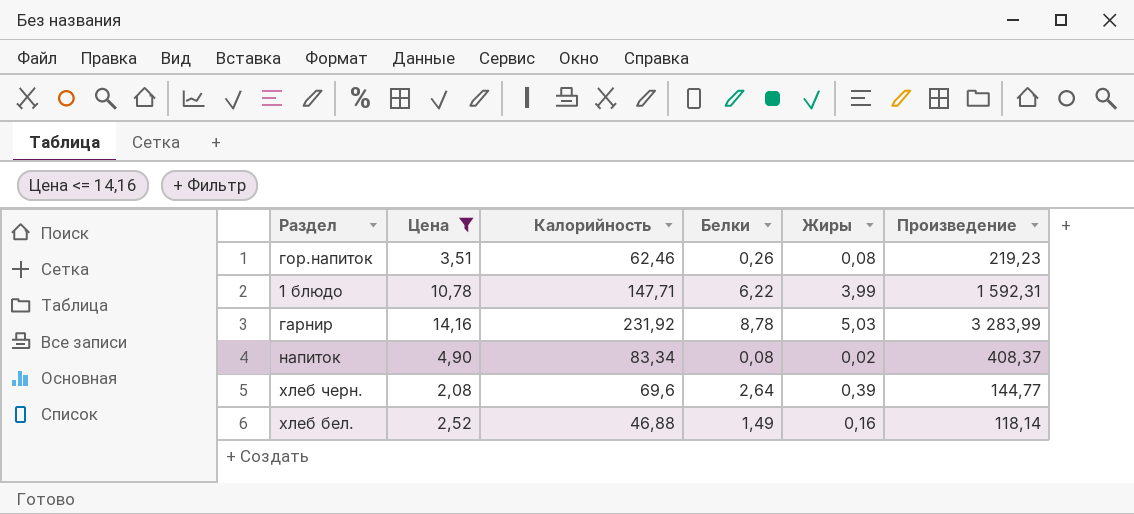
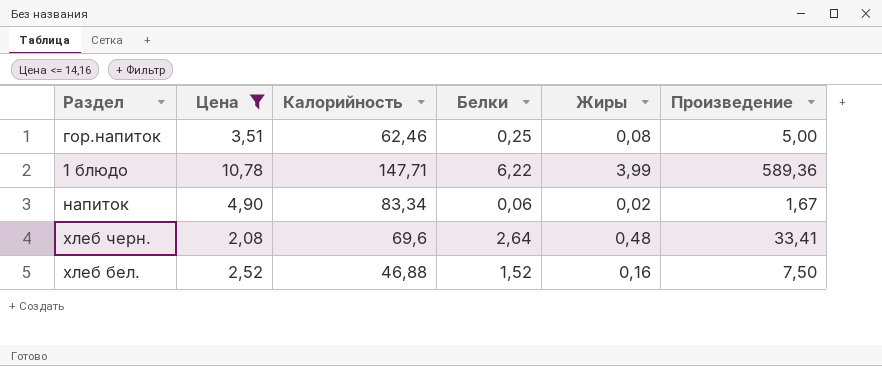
column Произведение | formula: [Цена] * [Калорийность] -> [Калорийность] * [Жиры]
row гарнир: 14,16 | 231,92 | 8,78 | 5,03 | 3 283,99 -> none
гор.напиток | Белки: 0,26 -> 0,25
напиток | Белки: 0,08 -> 0,06
хлеб черн. | Жиры: 0,39 -> 0,48
хлеб бел. | Белки: 1,49 -> 1,52

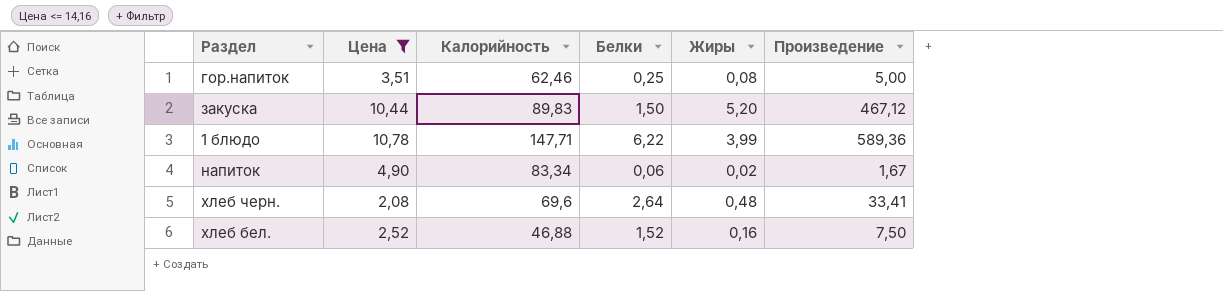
row закуска: none -> 10,44 | 89,83 | 1,50 | 5,20 | 467,12

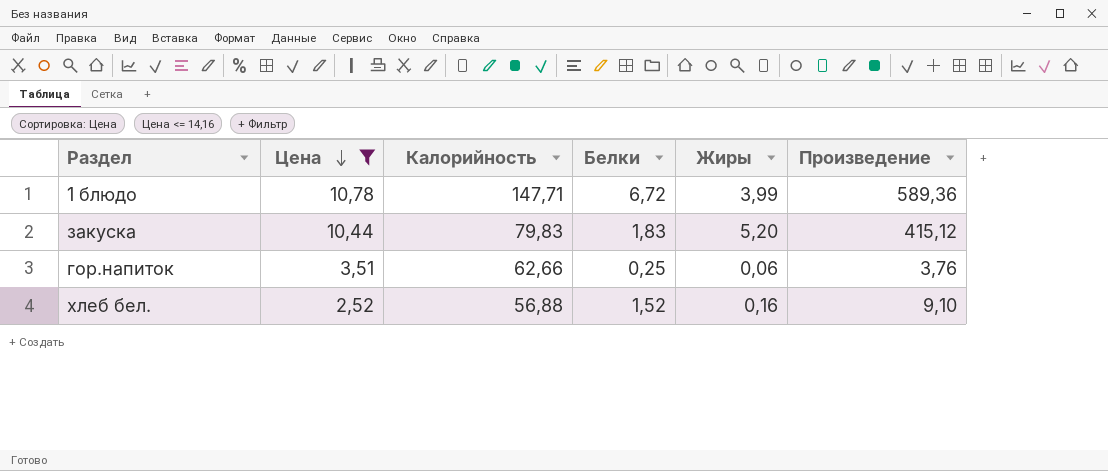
row order: none -> Цена descending
row напиток: 4,90 | 83,34 | 0,06 | 0,02 | 1,67 -> none
row хлеб черн.: 2,08 | 69,6 | 2,64 | 0,48 | 33,41 -> none
1 блюдо | Белки: 6,22 -> 6,72
закуска | Калорийность: 89,83 -> 79,83
закуска | Белки: 1,50 -> 1,83
закуска | Произведение: 467,12 -> 415,12
гор.напиток | Калорийность: 62,46 -> 62,66
гор.напиток | Жиры: 0,08 -> 0,06
гор.напиток | Произведение: 5,00 -> 3,76
хлеб бел. | Калорийность: 46,88 -> 56,88
хлеб бел. | Произведение: 7,50 -> 9,10

